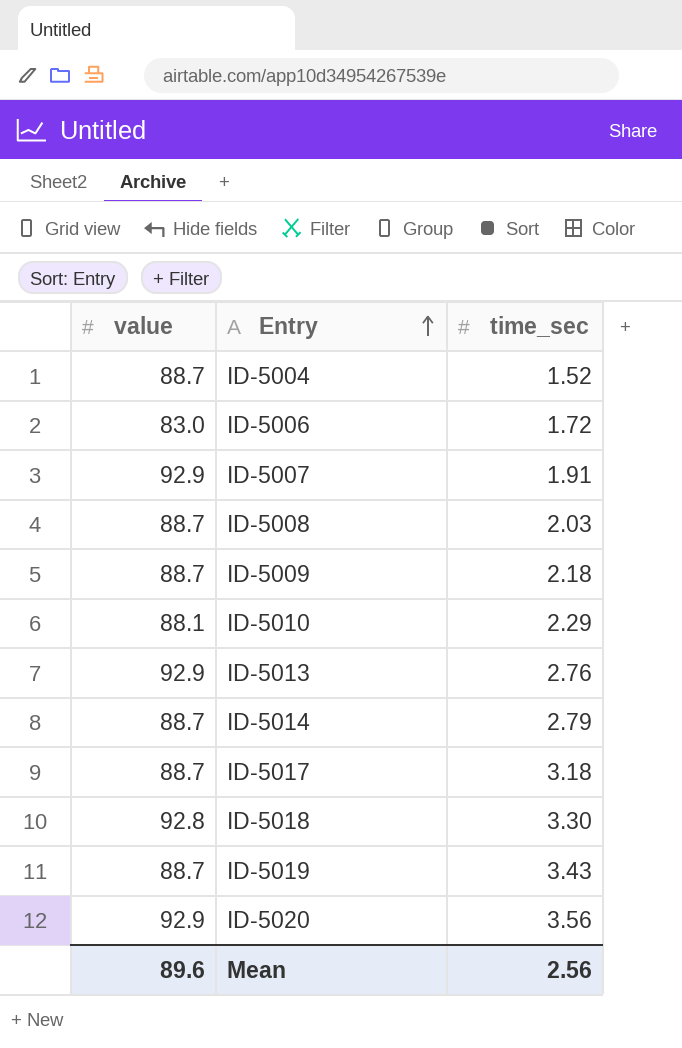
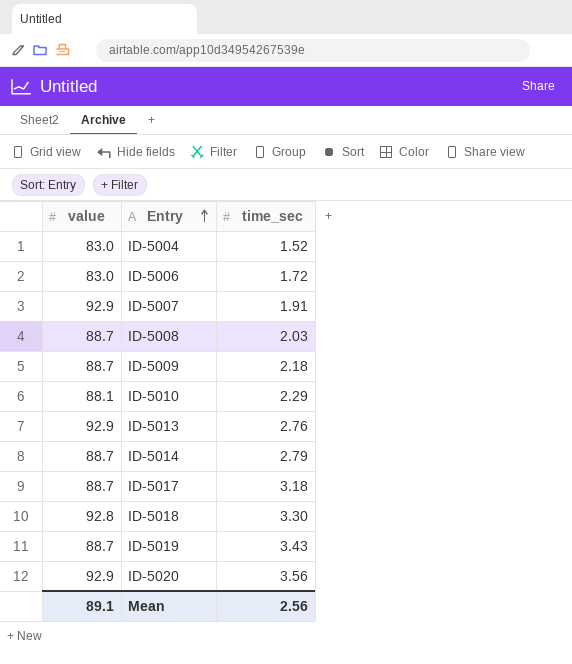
ID-5004 | value: 88.7 -> 83.0
Mean | value: 89.6 -> 89.1

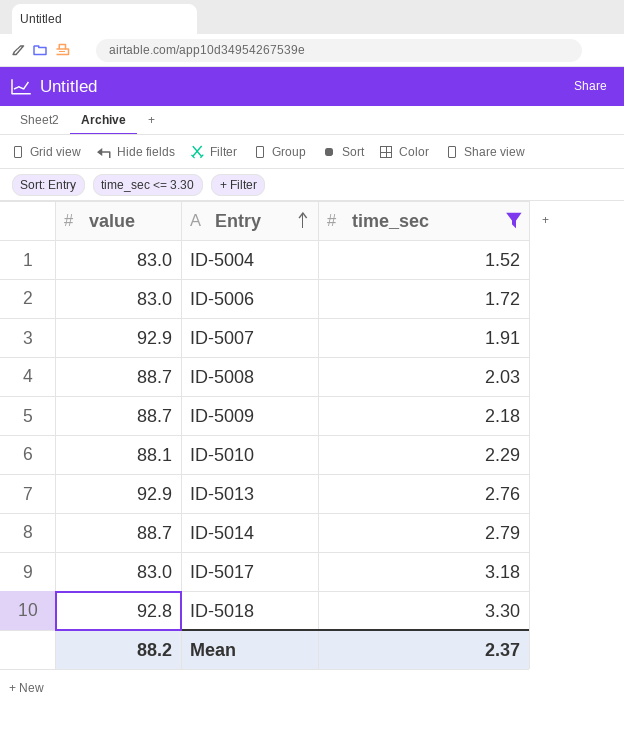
filter: none -> time_sec <= 3.30
ID-5017 | value: 88.7 -> 83.0
Mean | value: 89.1 -> 88.2
Mean | time_sec: 2.56 -> 2.37

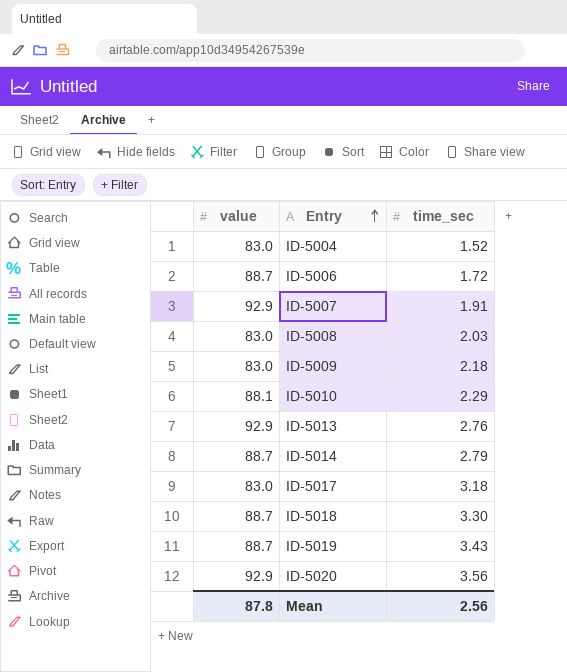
filter: time_sec <= 3.30 -> none
ID-5006 | value: 83.0 -> 88.7
ID-5008 | value: 88.7 -> 83.0
ID-5009 | value: 88.7 -> 83.0
ID-5018 | value: 92.8 -> 88.7
Mean | value: 88.2 -> 87.8
Mean | time_sec: 2.37 -> 2.56

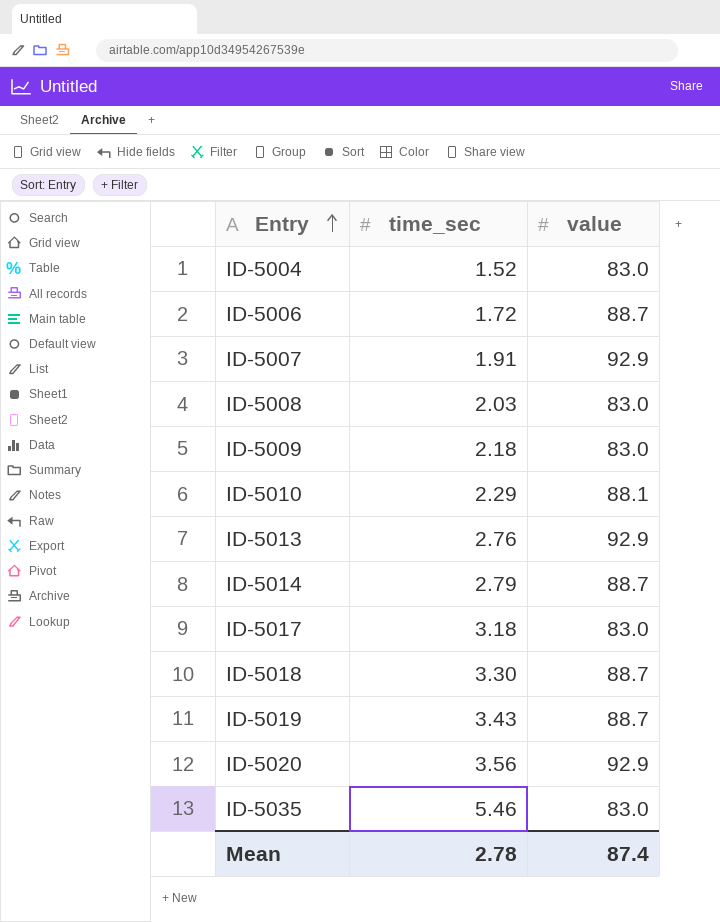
column value | position: 1 -> 3
row ID-5035: none -> 5.46 | 83.0
Mean | time_sec: 2.56 -> 2.78
Mean | value: 87.8 -> 87.4

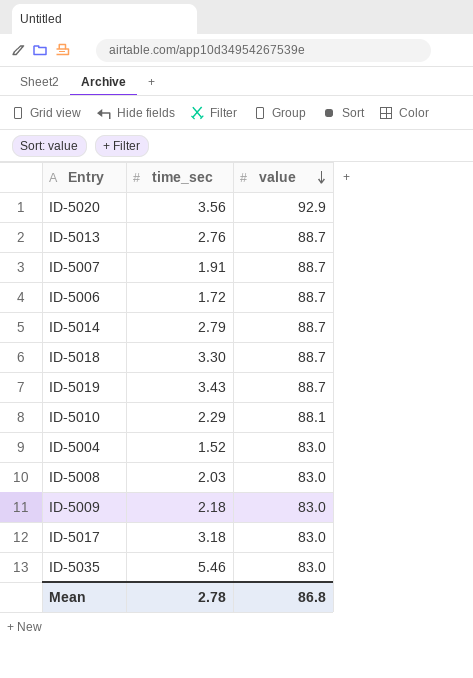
row order: Entry ascending -> value descending
ID-5013 | value: 92.9 -> 88.7
ID-5007 | value: 92.9 -> 88.7
Mean | value: 87.4 -> 86.8

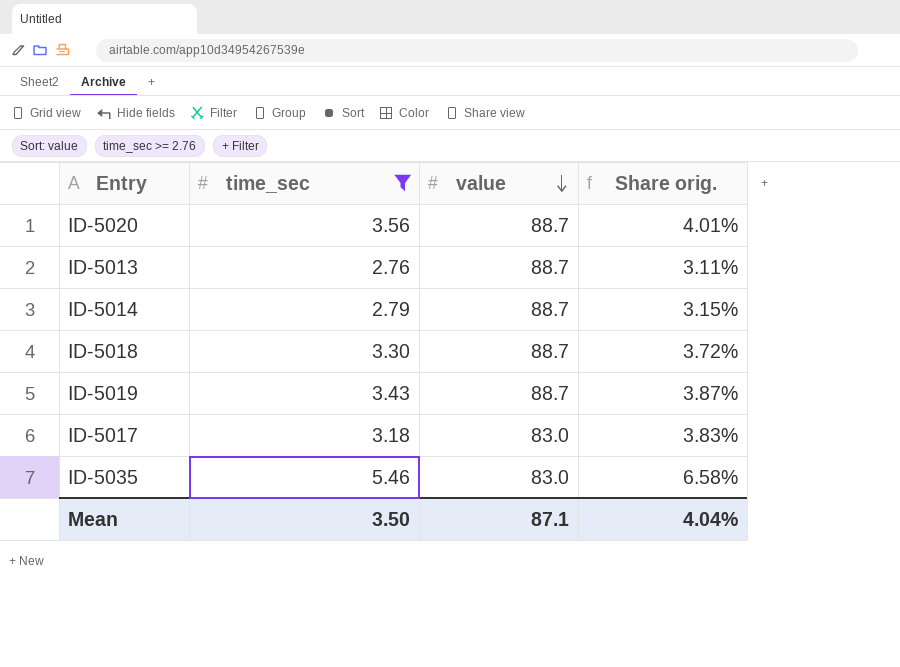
filter: none -> time_sec >= 2.76
column Share orig. | formula: none -> [time_sec] / [value]
ID-5020 | value: 92.9 -> 88.7
Mean | time_sec: 2.78 -> 3.50
Mean | value: 86.8 -> 87.1

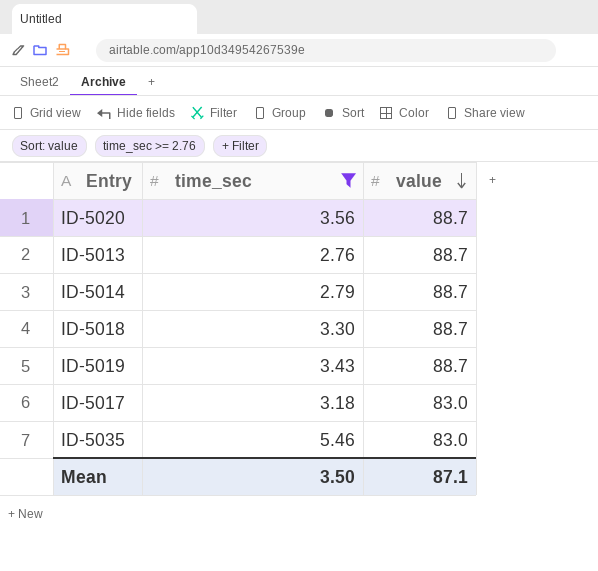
column Share orig. | formula: [time_sec] / [value] -> none

